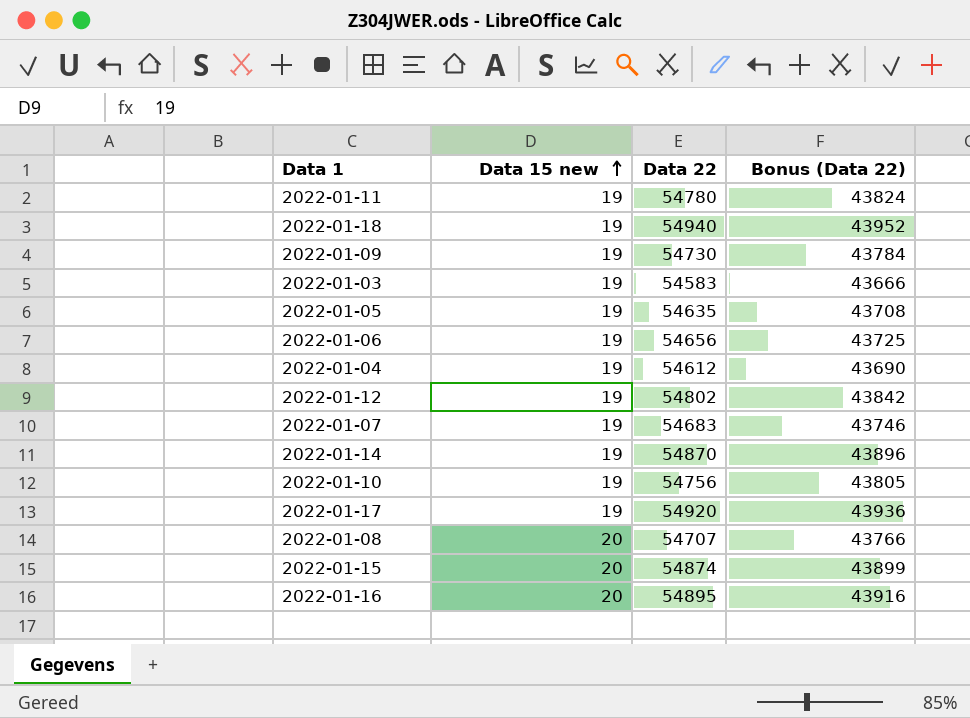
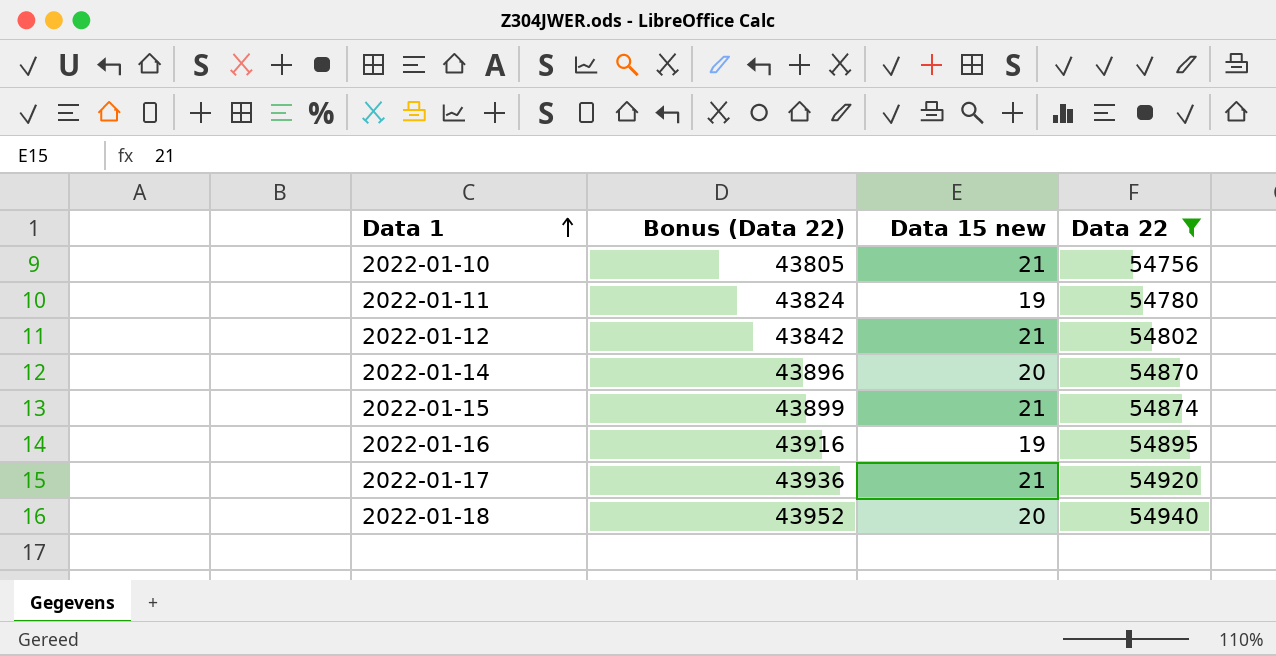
filter: none -> Data 22 >= 54756
row order: Data 15 new ascending -> Data 1 ascending
column Bonus (Data 22) | position: 4 -> 2
2022-01-10 | Data 15 new: 19 -> 21
2022-01-12 | Data 15 new: 19 -> 21
2022-01-14 | Data 15 new: 19 -> 20
2022-01-15 | Data 15 new: 20 -> 21
2022-01-16 | Data 15 new: 20 -> 19
2022-01-17 | Data 15 new: 19 -> 21
2022-01-18 | Data 15 new: 19 -> 20

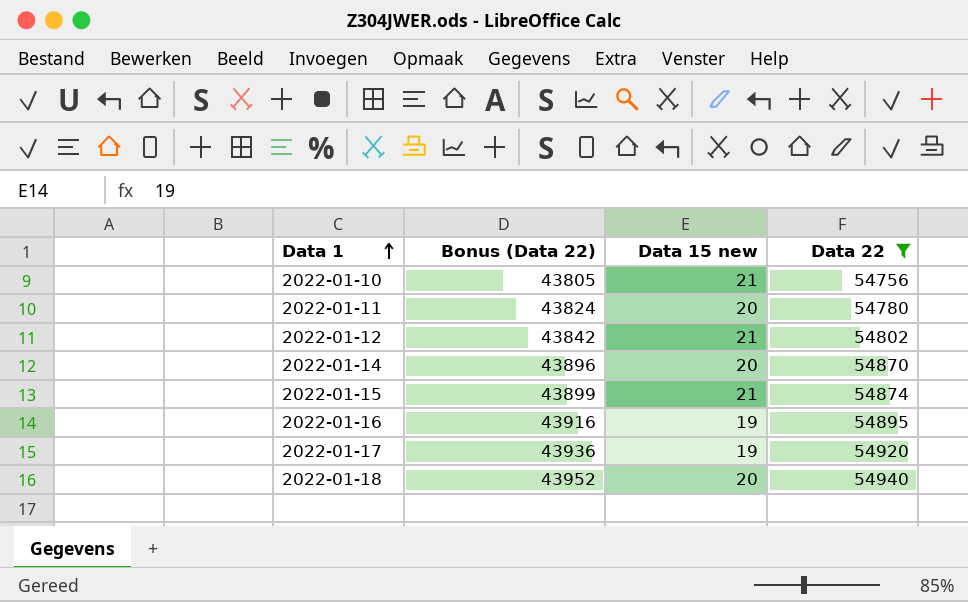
2022-01-11 | Data 15 new: 19 -> 20
2022-01-17 | Data 15 new: 21 -> 19

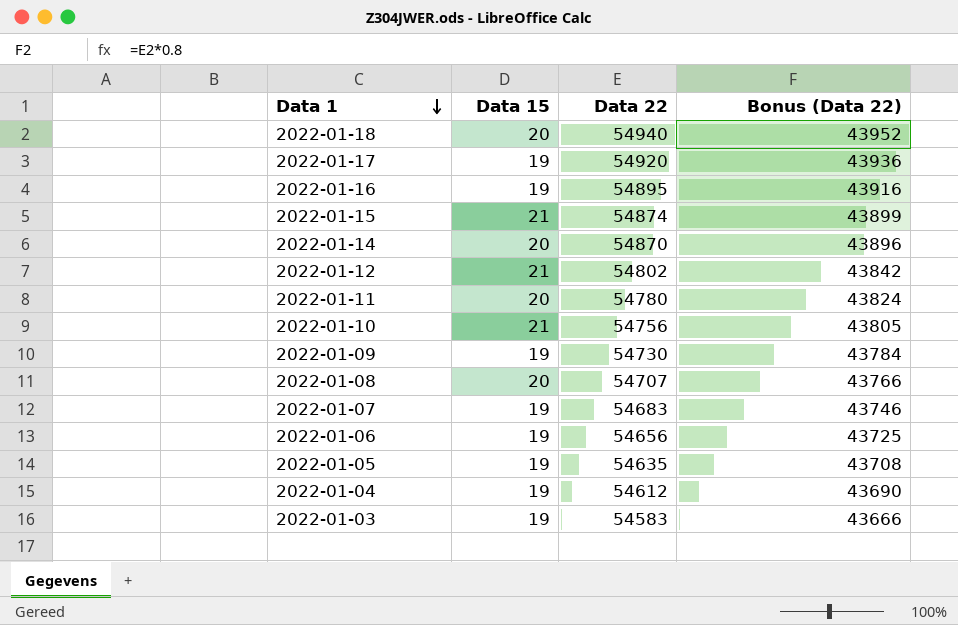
filter: Data 22 >= 54756 -> none
row order: Data 1 ascending -> Data 1 descending
column name: Data 15 new -> Data 15
column Bonus (Data 22) | position: 2 -> 4

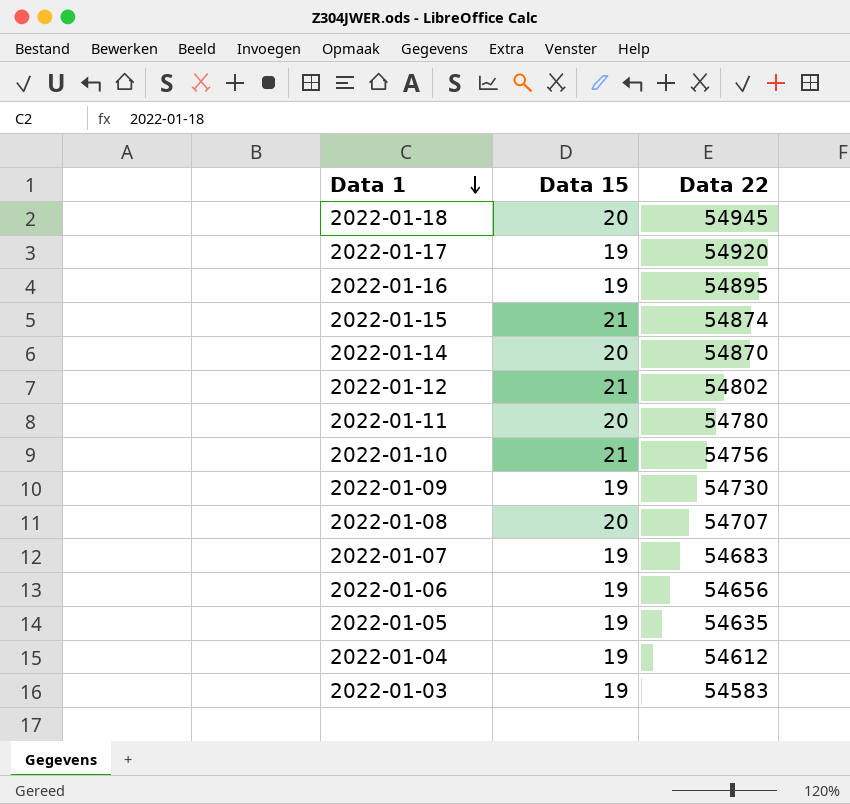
column Bonus (Data 22) | formula: [Data 22] * 0.8 -> none
2022-01-18 | Data 22: 54940 -> 54945

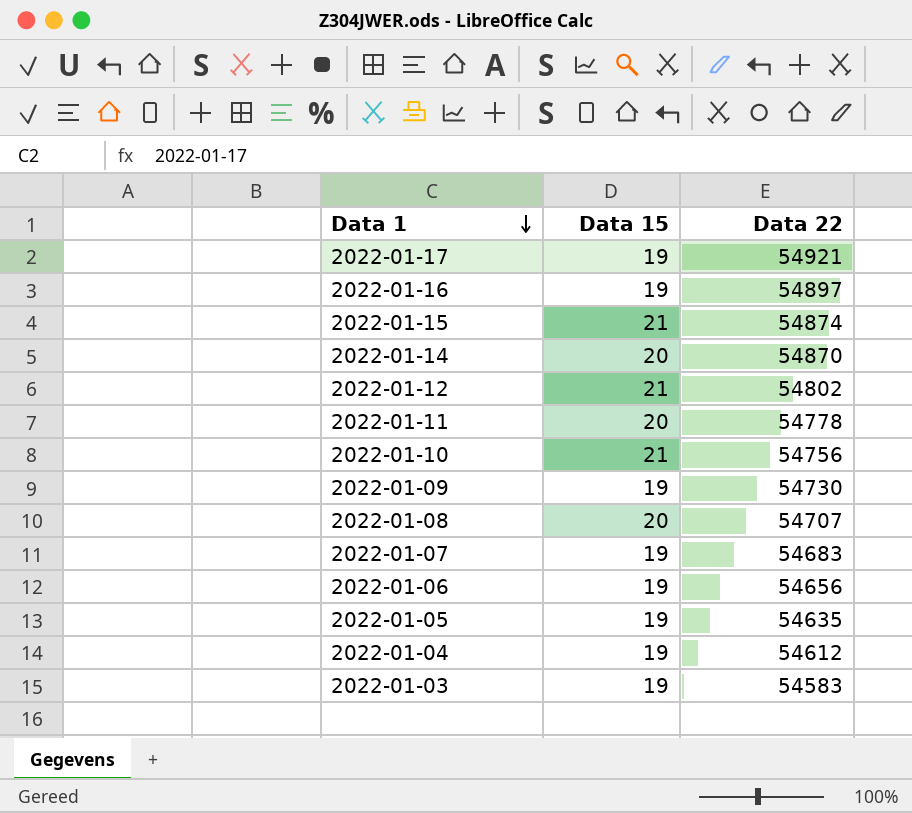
row 2022-01-18: 20 | 54945 -> none
2022-01-17 | Data 22: 54920 -> 54921
2022-01-16 | Data 22: 54895 -> 54897
2022-01-11 | Data 22: 54780 -> 54778

